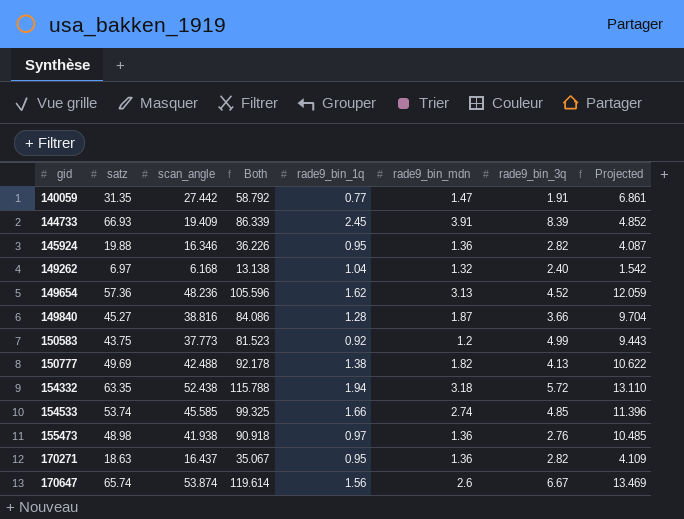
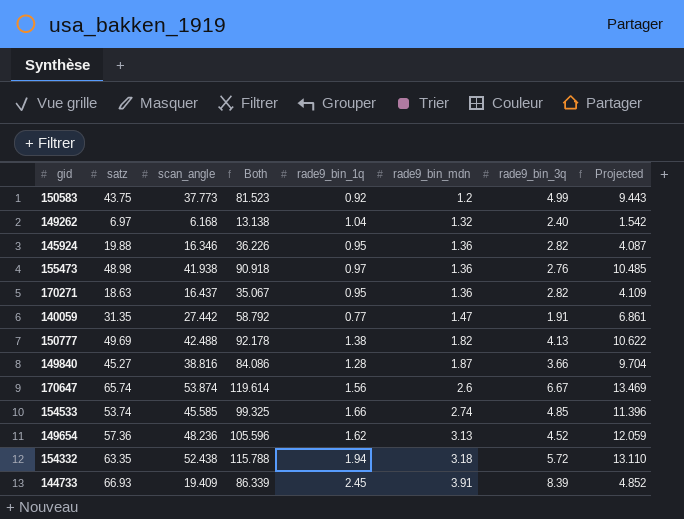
row order: gid ascending -> rade9_bin_mdn ascending

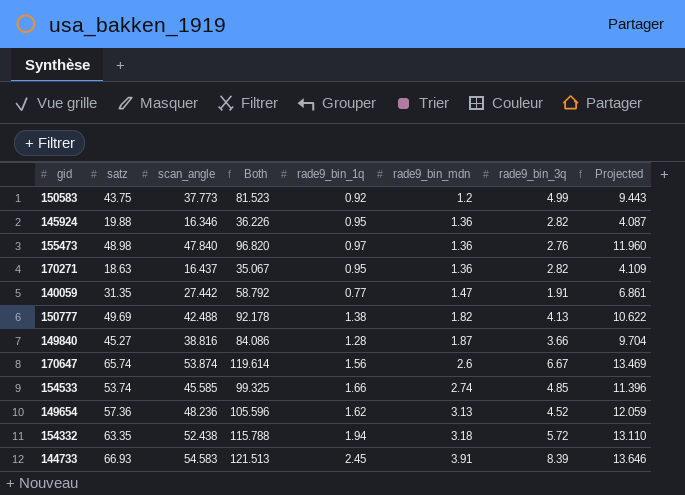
row 149262: 6.97 | 6.168 | 13.138 | 1.04 | 1.32 | 2.40 | 1.542 -> none
155473 | scan_angle: 41.938 -> 47.840
155473 | Both: 90.918 -> 96.820
155473 | Projected: 10.485 -> 11.960
144733 | scan_angle: 19.409 -> 54.583
144733 | Both: 86.339 -> 121.513
144733 | Projected: 4.852 -> 13.646

